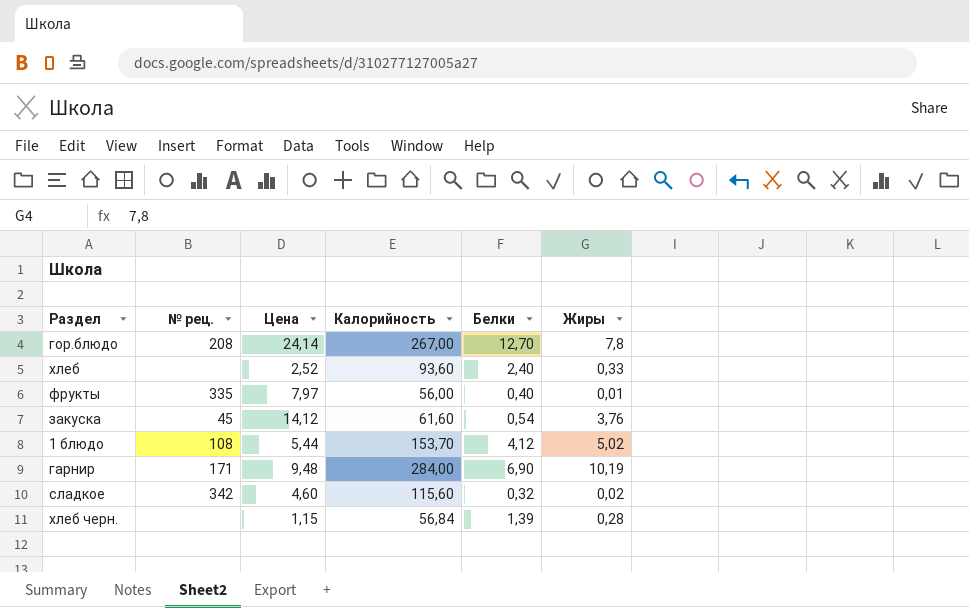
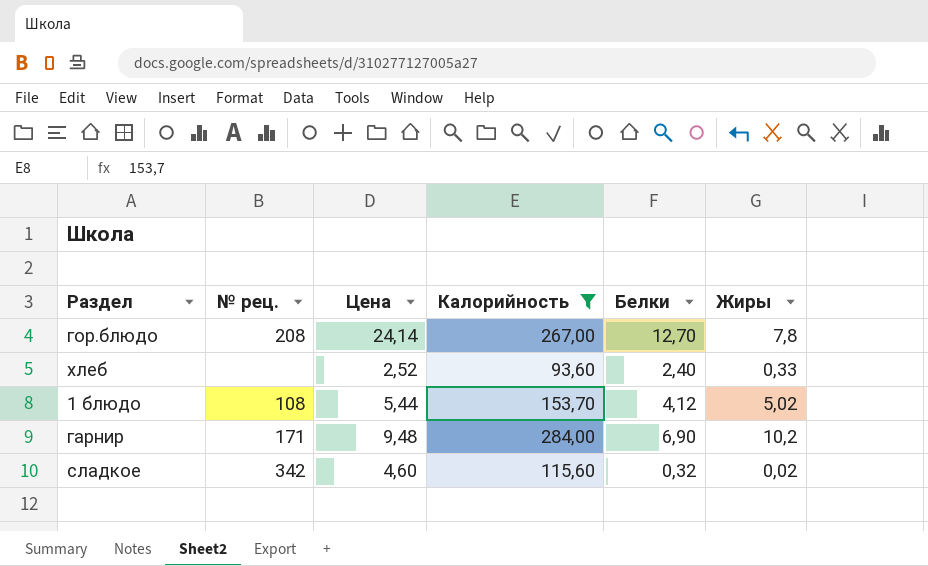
filter: none -> Калорийность >= 93,60
гарнир | Жиры: 10,19 -> 10,2

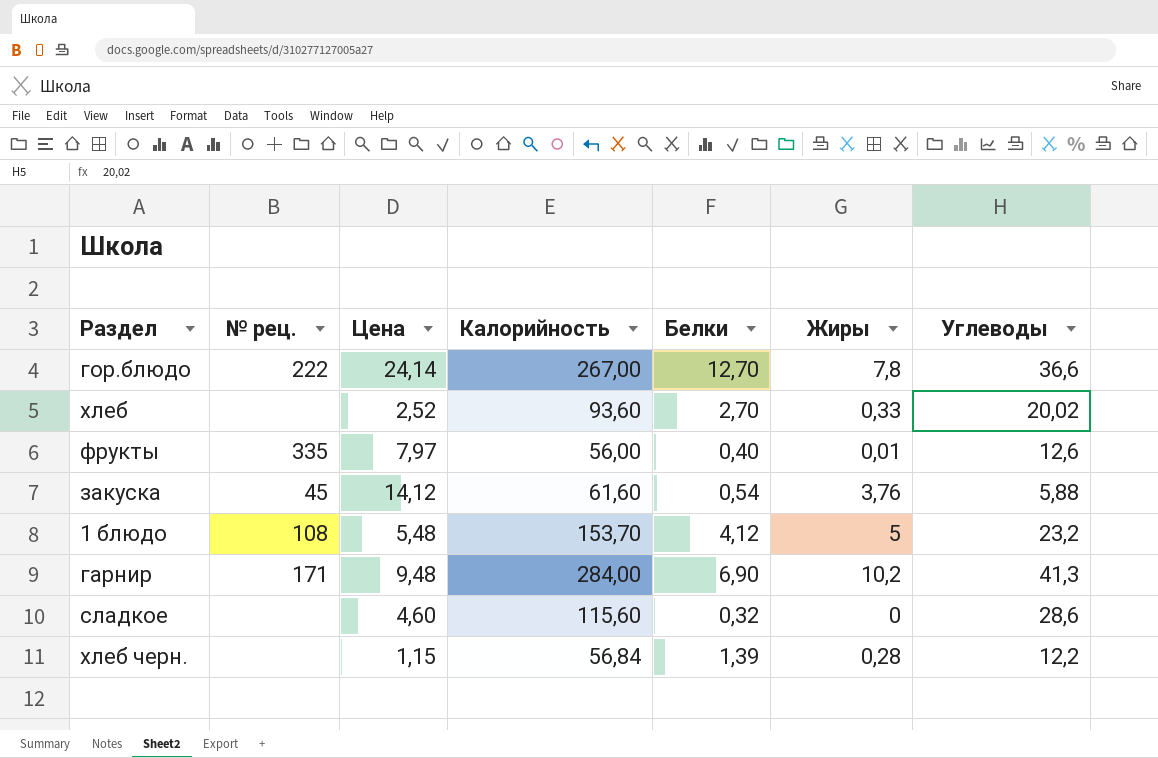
filter: Калорийность >= 93,60 -> none
column Углеводы | position: none -> 7
гор.блюдо | № рец.: 208 -> 222
хлеб | Белки: 2,40 -> 2,70
1 блюдо | Цена: 5,44 -> 5,48
1 блюдо | Жиры: 5,02 -> 5
сладкое | № рец.: 342 -> none
сладкое | Жиры: 0,02 -> 0

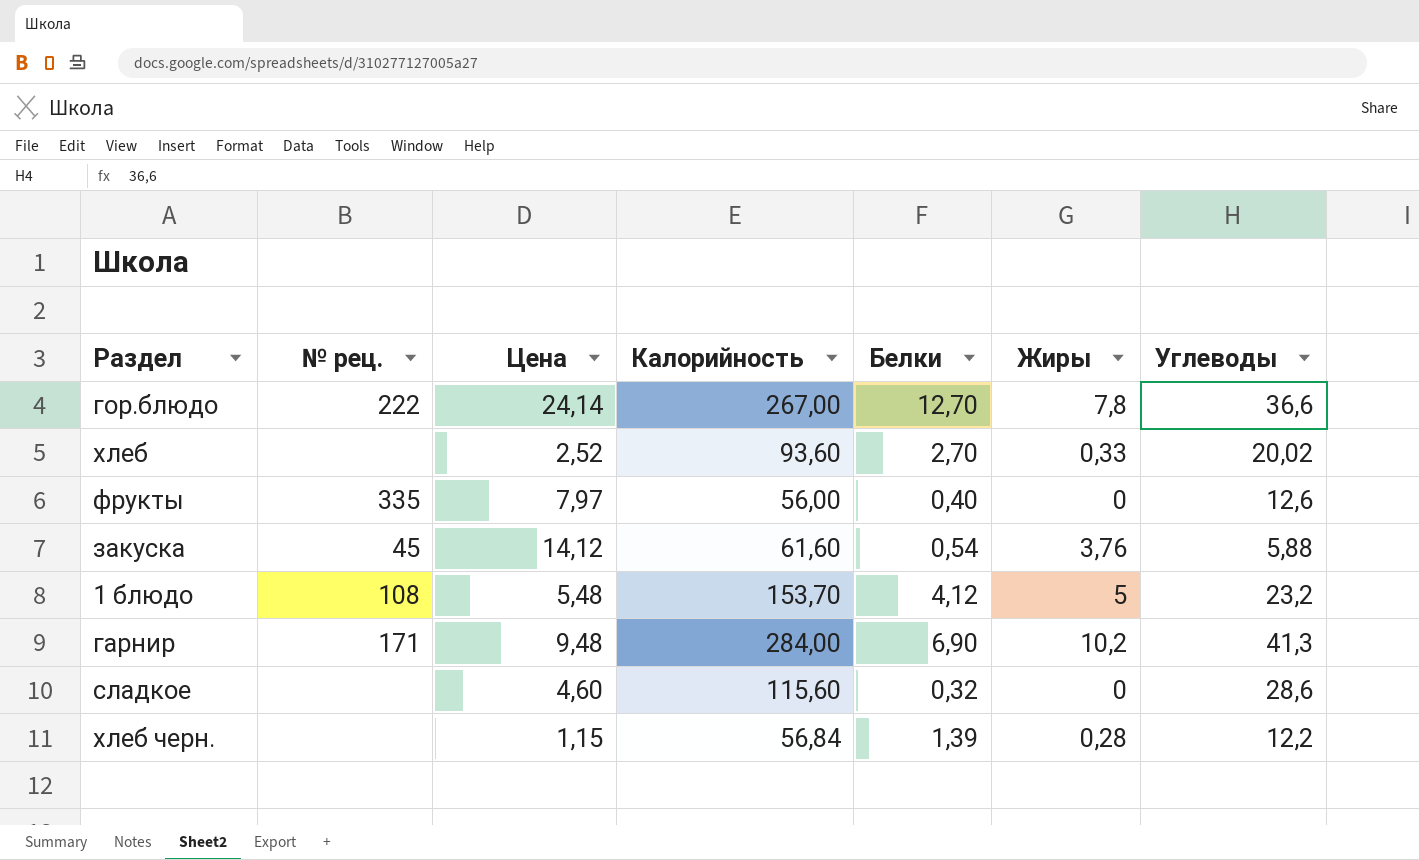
фрукты | Жиры: 0,01 -> 0

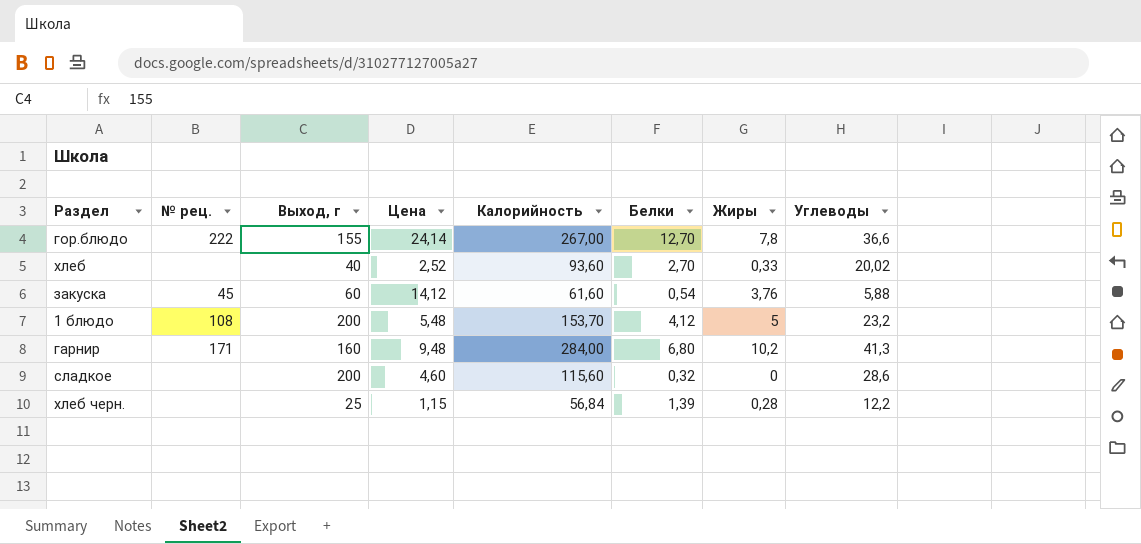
column Выход, г | position: none -> 3
row фрукты: 335 | 7,97 | 56,00 | 0,40 | 0 | 12,6 -> none
гарнир | Белки: 6,90 -> 6,80

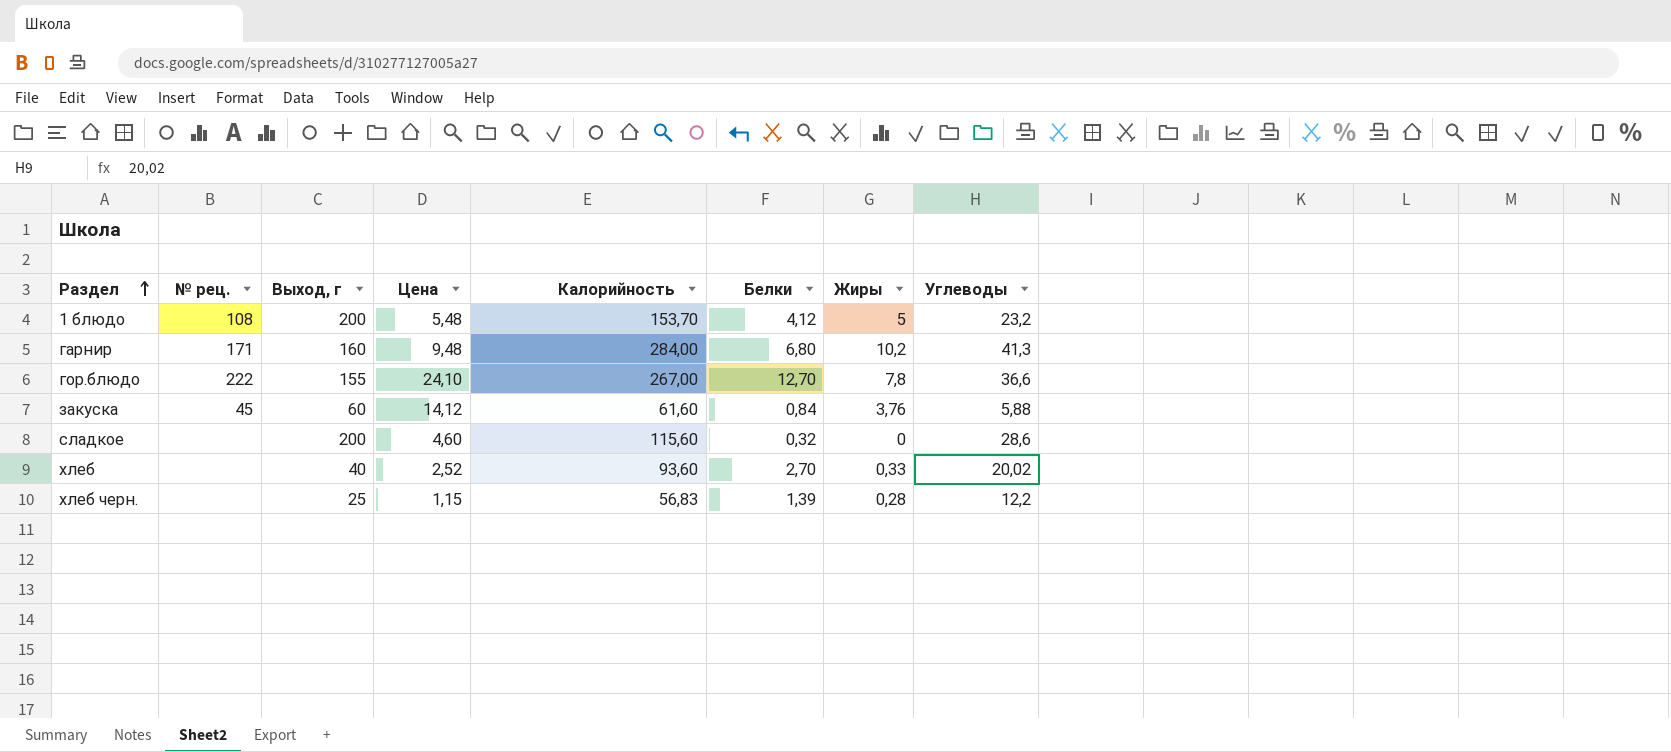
row order: none -> Раздел ascending
гор.блюдо | Цена: 24,14 -> 24,10
закуска | Белки: 0,54 -> 0,84
хлеб черн. | Калорийность: 56,84 -> 56,83

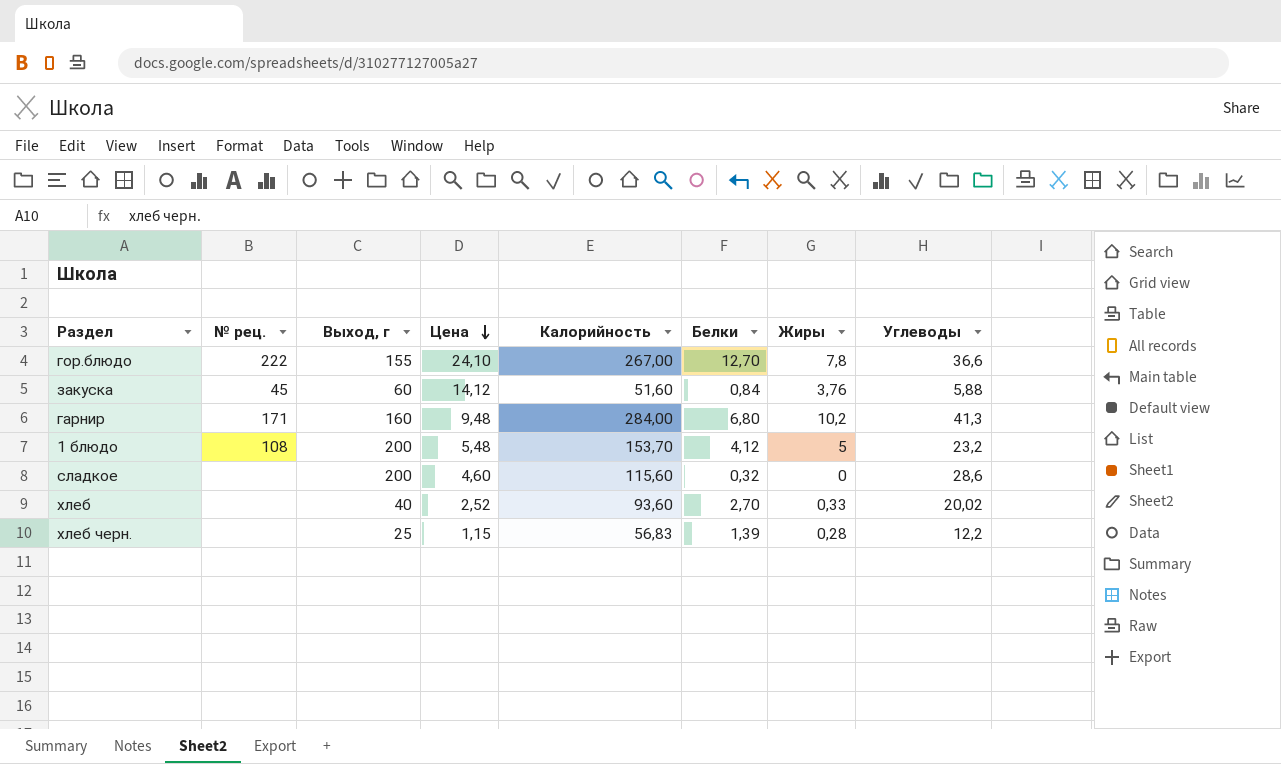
row order: Раздел ascending -> Цена descending
закуска | Калорийность: 61,60 -> 51,60

